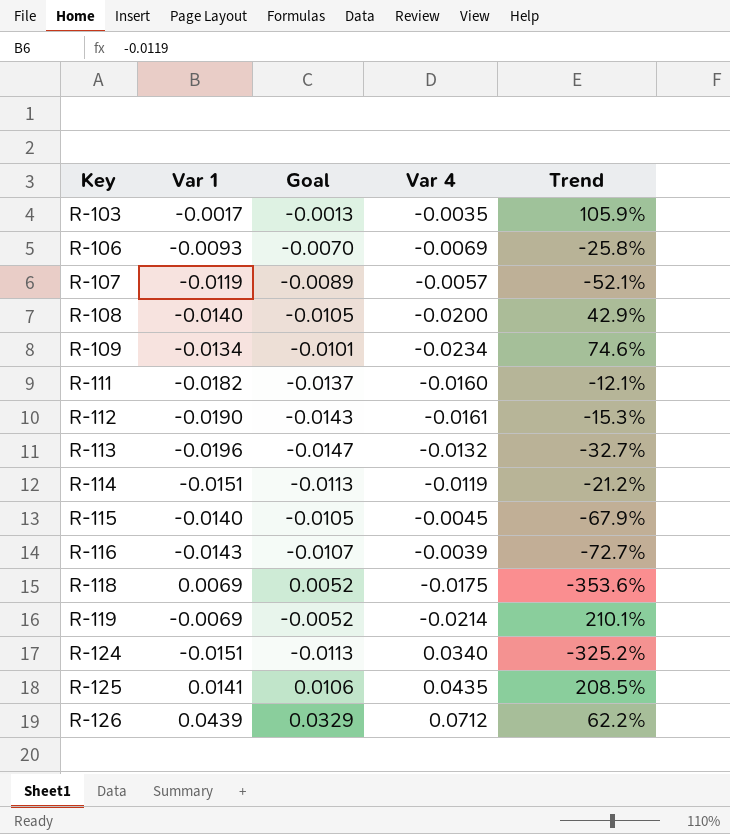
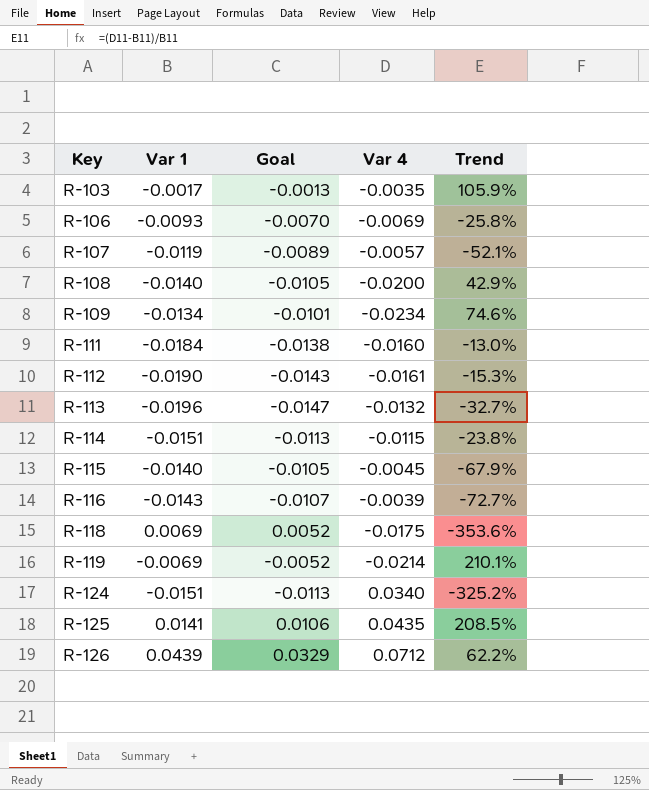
R-111 | Var 1: -0.0182 -> -0.0184
R-111 | Goal: -0.0137 -> -0.0138
R-111 | Trend: -12.1% -> -13.0%
R-114 | Var 4: -0.0119 -> -0.0115
R-114 | Trend: -21.2% -> -23.8%

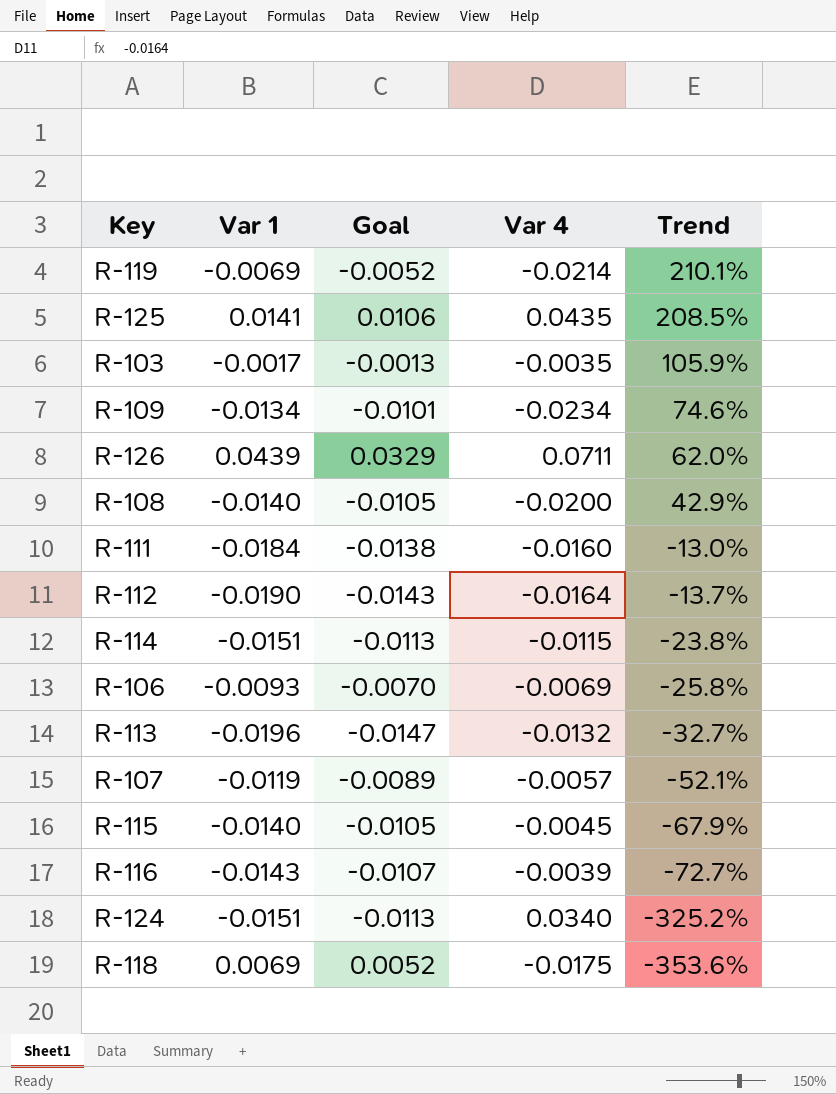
row order: Key ascending -> Trend descending
R-126 | Var 4: 0.0712 -> 0.0711
R-126 | Trend: 62.2% -> 62.0%
R-112 | Var 4: -0.0161 -> -0.0164
R-112 | Trend: -15.3% -> -13.7%

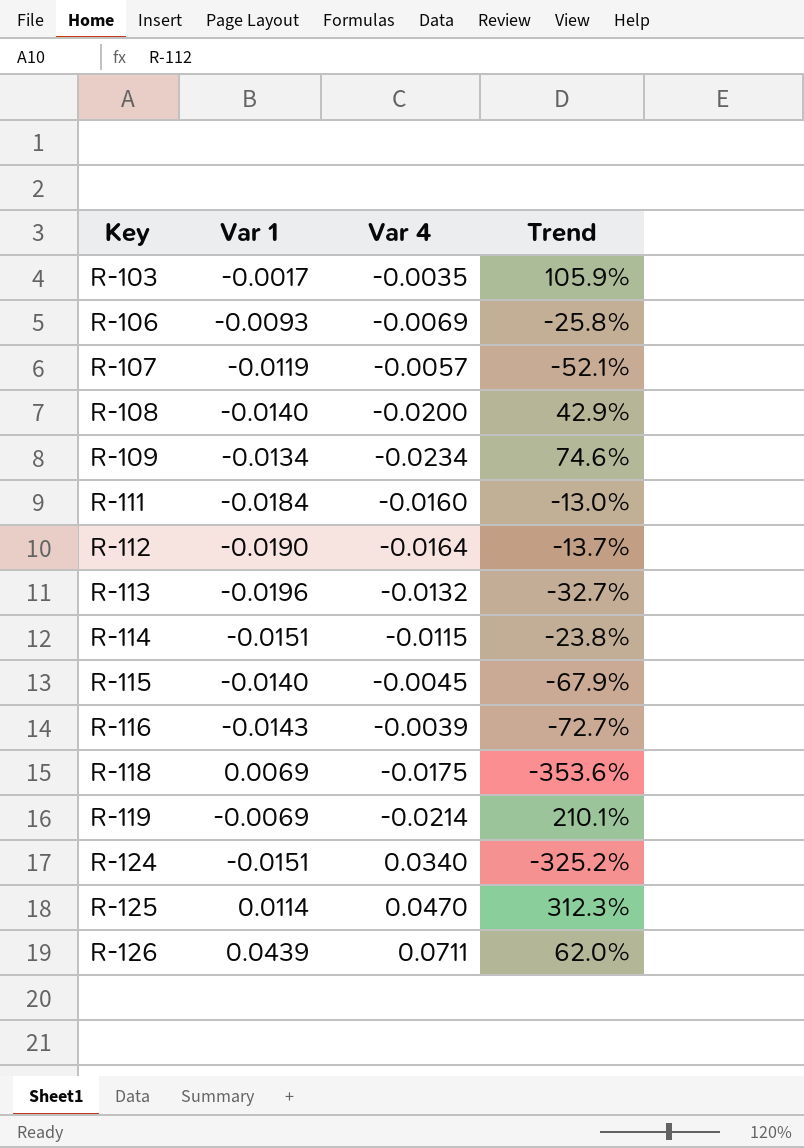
row order: Trend descending -> Key ascending
column Goal | formula: [Var 1] * 0.75 -> none
R-125 | Var 1: 0.0141 -> 0.0114
R-125 | Var 4: 0.0435 -> 0.0470
R-125 | Trend: 208.5% -> 312.3%

